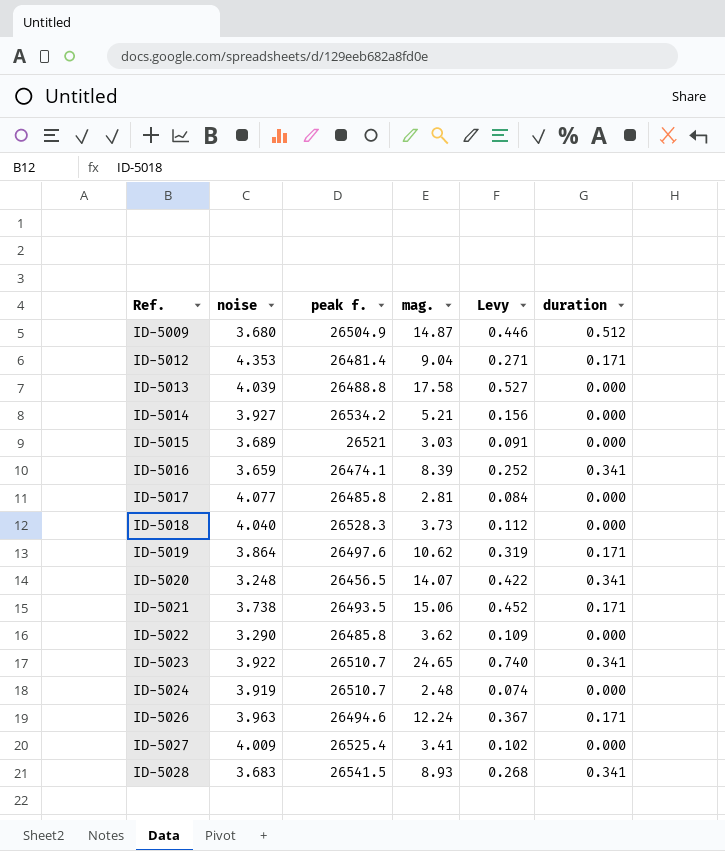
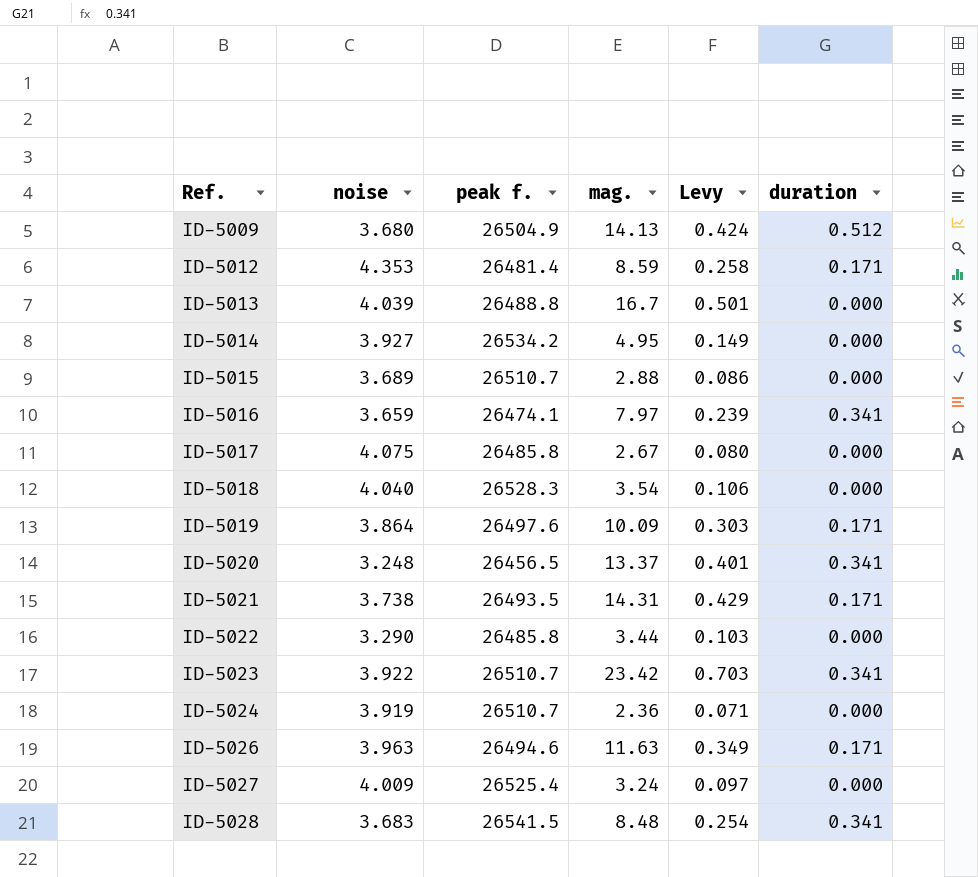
ID-5009 | mag.: 14.87 -> 14.13
ID-5009 | Levy: 0.446 -> 0.424
ID-5012 | mag.: 9.04 -> 8.59
ID-5012 | Levy: 0.271 -> 0.258
ID-5013 | mag.: 17.58 -> 16.7
ID-5013 | Levy: 0.527 -> 0.501
ID-5014 | mag.: 5.21 -> 4.95
ID-5014 | Levy: 0.156 -> 0.149
ID-5015 | peak f.: 26521 -> 26510.7
ID-5015 | mag.: 3.03 -> 2.88
ID-5015 | Levy: 0.091 -> 0.086
ID-5016 | mag.: 8.39 -> 7.97
ID-5016 | Levy: 0.252 -> 0.239
ID-5017 | noise: 4.077 -> 4.075
ID-5017 | mag.: 2.81 -> 2.67
ID-5017 | Levy: 0.084 -> 0.080
ID-5018 | mag.: 3.73 -> 3.54
ID-5018 | Levy: 0.112 -> 0.106
ID-5019 | mag.: 10.62 -> 10.09
ID-5019 | Levy: 0.319 -> 0.303
ID-5020 | mag.: 14.07 -> 13.37
ID-5020 | Levy: 0.422 -> 0.401
ID-5021 | mag.: 15.06 -> 14.31
ID-5021 | Levy: 0.452 -> 0.429
ID-5022 | mag.: 3.62 -> 3.44
ID-5022 | Levy: 0.109 -> 0.103
ID-5023 | mag.: 24.65 -> 23.42
ID-5023 | Levy: 0.740 -> 0.703
ID-5024 | mag.: 2.48 -> 2.36
ID-5024 | Levy: 0.074 -> 0.071
ID-5026 | mag.: 12.24 -> 11.63
ID-5026 | Levy: 0.367 -> 0.349
ID-5027 | mag.: 3.41 -> 3.24
ID-5027 | Levy: 0.102 -> 0.097
ID-5028 | mag.: 8.93 -> 8.48
ID-5028 | Levy: 0.268 -> 0.254

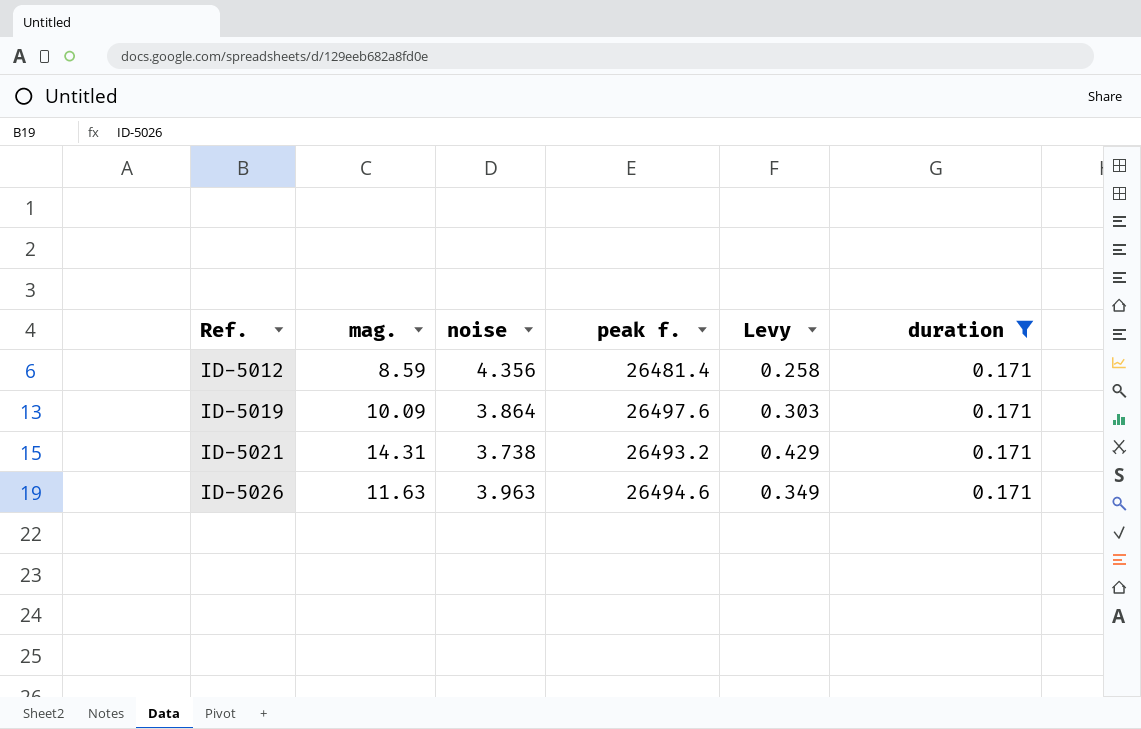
filter: none -> duration = 0.171
column mag. | position: 4 -> 2
ID-5012 | noise: 4.353 -> 4.356
ID-5021 | peak f.: 26493.5 -> 26493.2

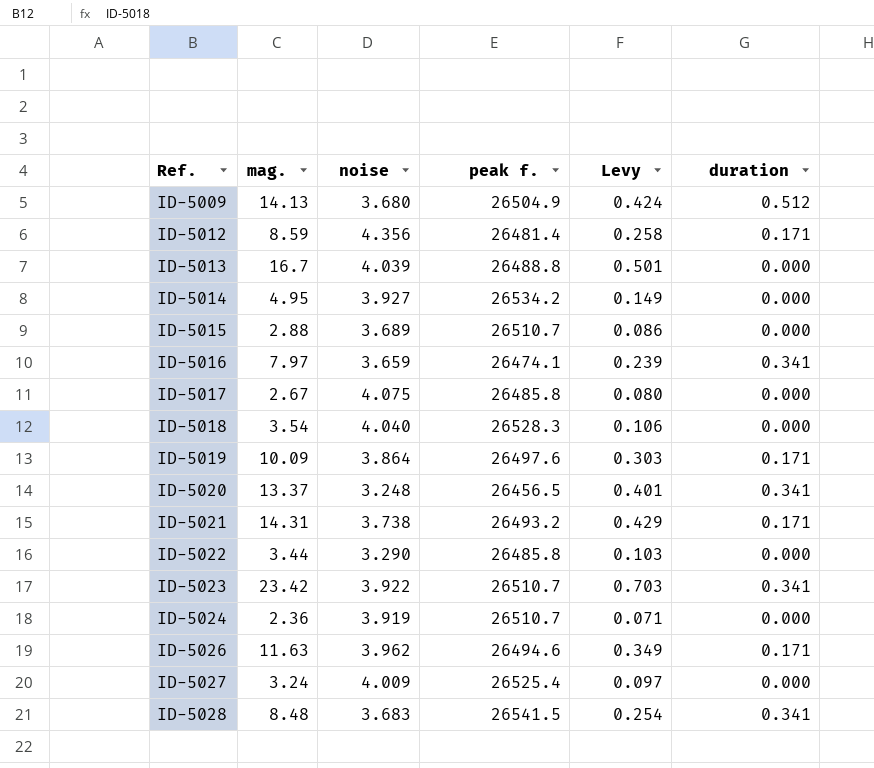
filter: duration = 0.171 -> none
ID-5026 | noise: 3.963 -> 3.962

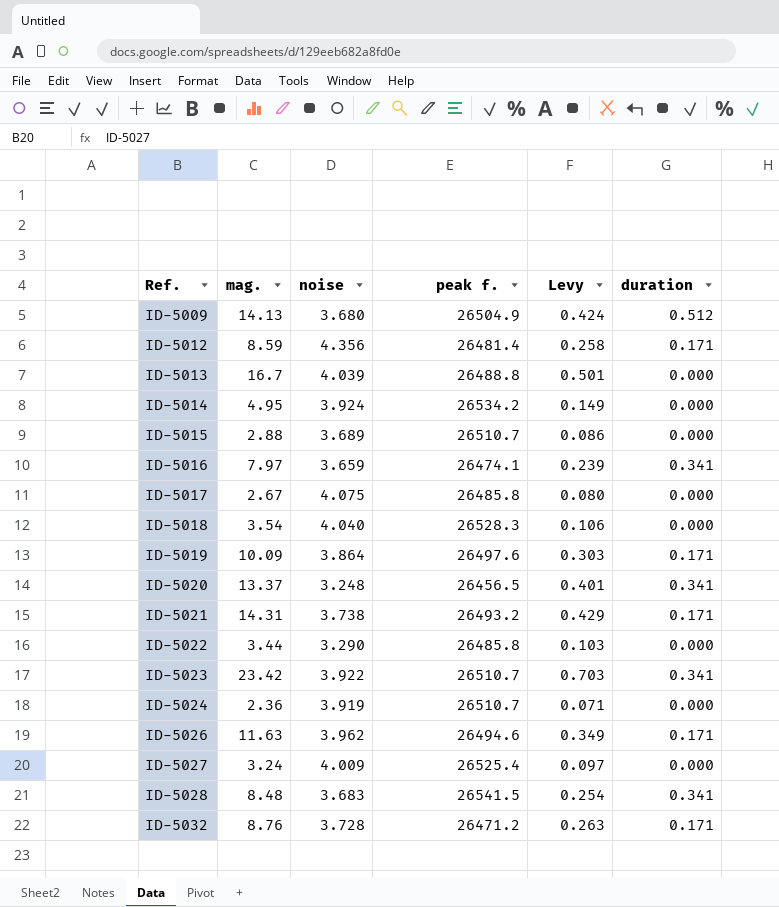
ID-5014 | noise: 3.927 -> 3.924
row ID-5032: none -> 8.76 | 3.728 | 26471.2 | 0.263 | 0.171

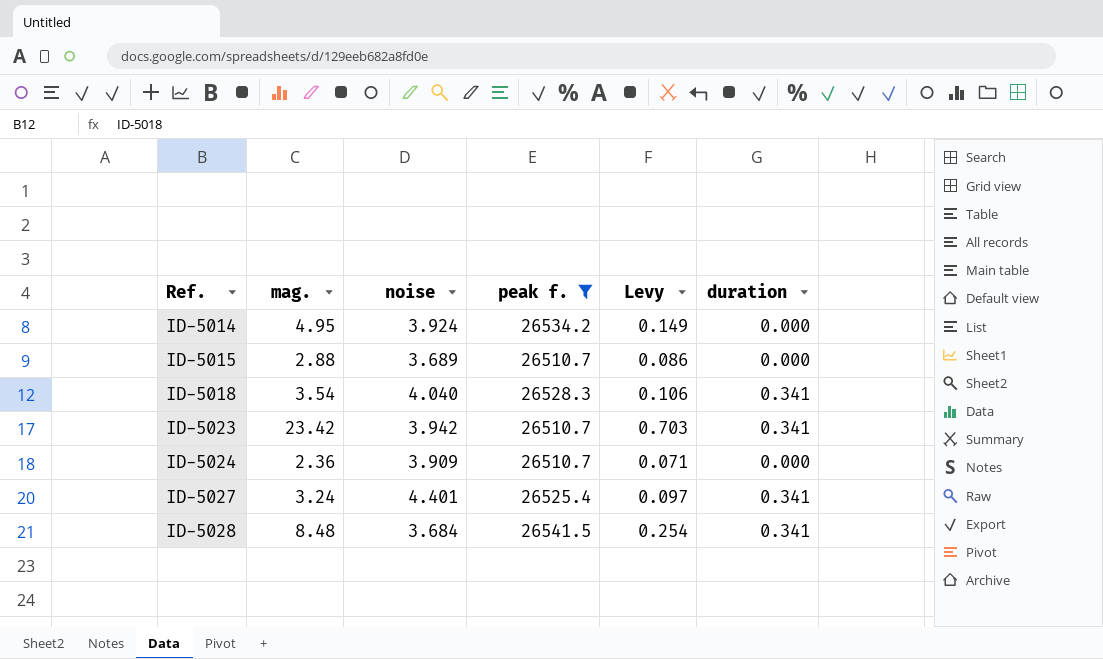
filter: none -> peak f. >= 26510.7
ID-5018 | duration: 0.000 -> 0.341
ID-5023 | noise: 3.922 -> 3.942
ID-5024 | noise: 3.919 -> 3.909
ID-5027 | noise: 4.009 -> 4.401
ID-5027 | duration: 0.000 -> 0.341
ID-5028 | noise: 3.683 -> 3.684

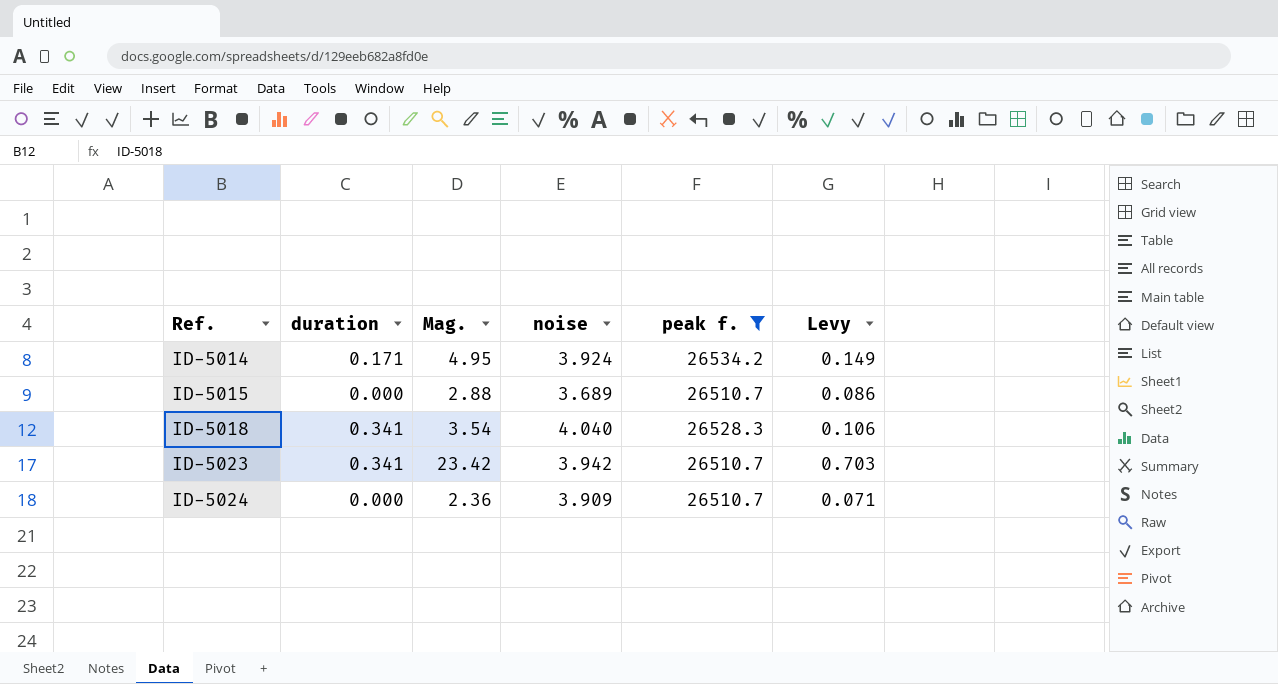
column duration | position: 6 -> 2
column name: mag. -> Mag.
row ID-5027: 3.24 | 4.401 | 26525.4 | 0.097 | 0.341 -> none
row ID-5028: 8.48 | 3.684 | 26541.5 | 0.254 | 0.341 -> none
ID-5014 | duration: 0.000 -> 0.171

